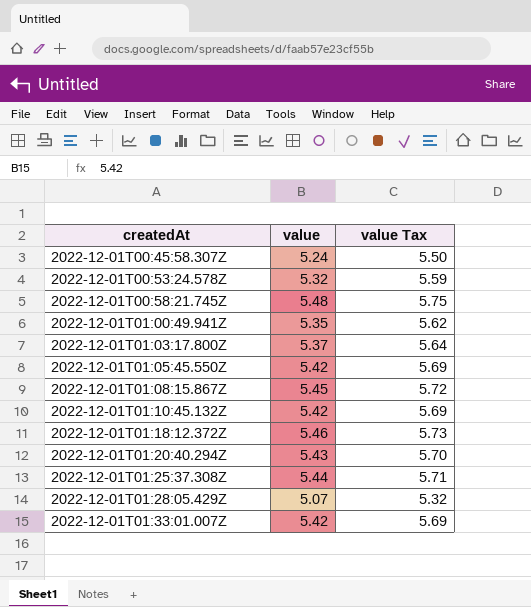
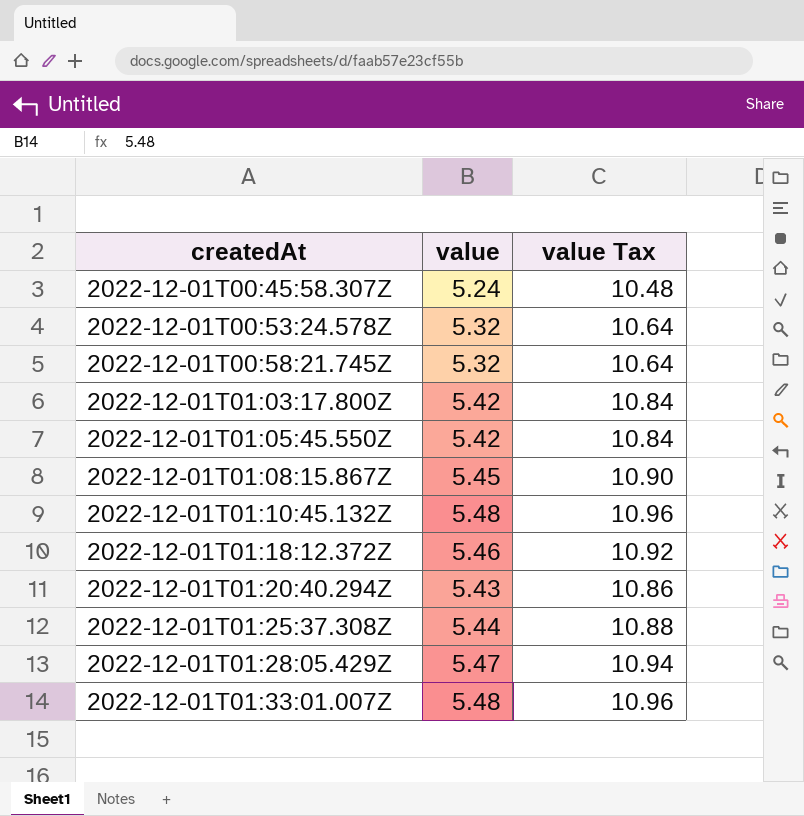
column value Tax | formula: [value] * 1.05 -> [value] * 2
row 2022-12-01T01:00:49.941Z: 5.35 | 5.62 -> none
2022-12-01T00:58:21.745Z | value: 5.48 -> 5.32
2022-12-01T01:03:17.800Z | value: 5.37 -> 5.42
2022-12-01T01:10:45.132Z | value: 5.42 -> 5.48
2022-12-01T01:28:05.429Z | value: 5.07 -> 5.47
2022-12-01T01:33:01.007Z | value: 5.42 -> 5.48

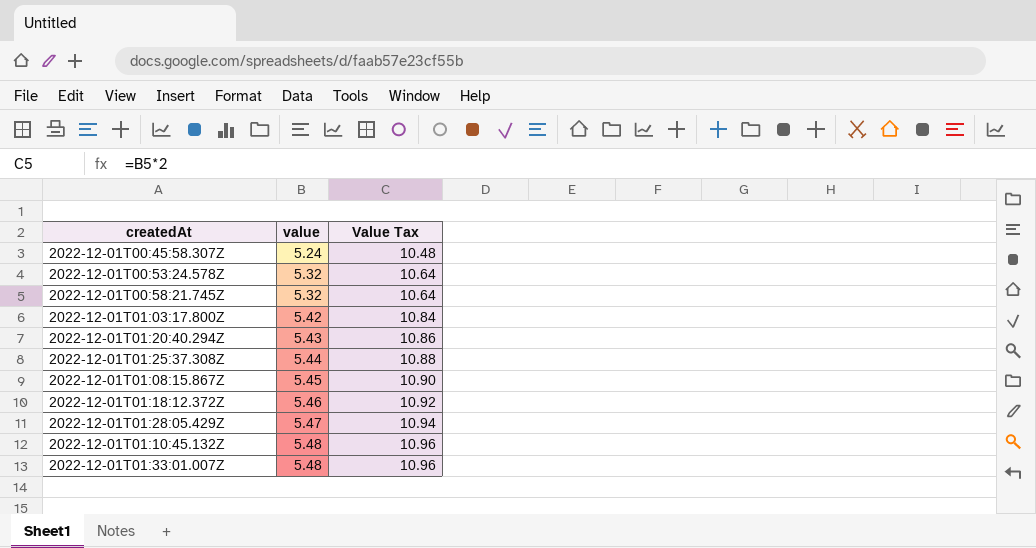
row order: createdAt ascending -> value ascending
column name: value Tax -> Value Tax
row 2022-12-01T01:05:45.550Z: 5.42 | 10.84 -> none

